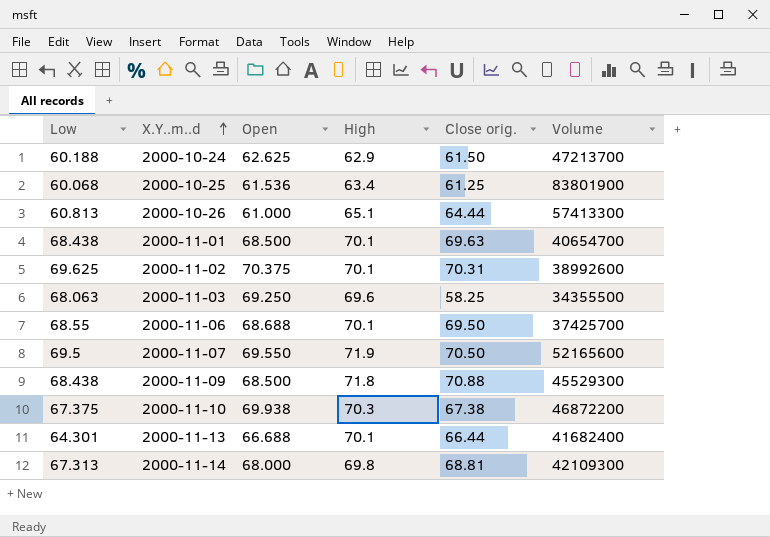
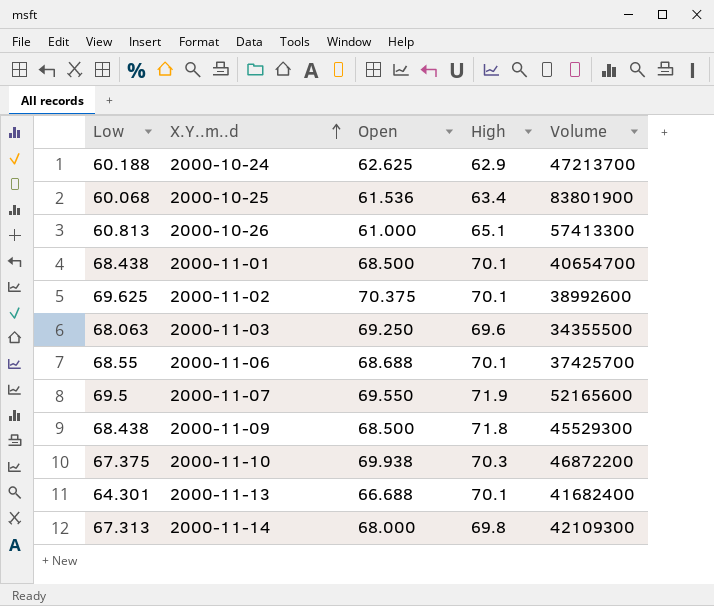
column Close orig. | position: 5 -> none

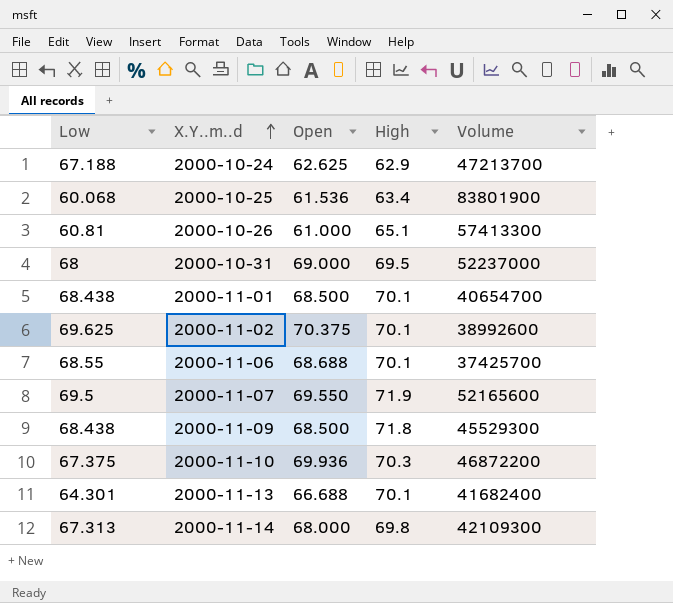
row 2000-11-03: 68.063 | 69.250 | 69.6 | 34355500 -> none
2000-10-24 | Low: 60.188 -> 67.188
2000-10-26 | Low: 60.813 -> 60.81
row 2000-10-31: none -> 68 | 69.000 | 69.5 | 52237000
2000-11-10 | Open: 69.938 -> 69.936

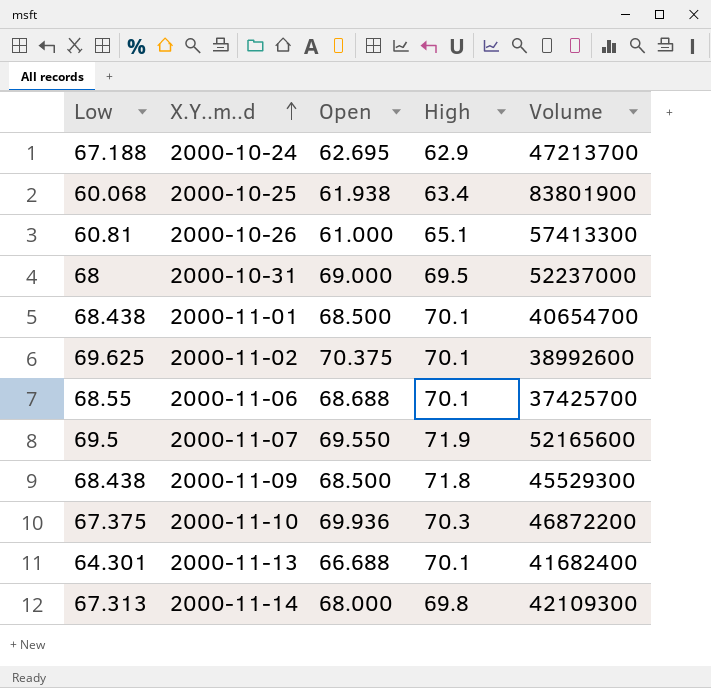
2000-10-24 | Open: 62.625 -> 62.695
2000-10-25 | Open: 61.536 -> 61.938

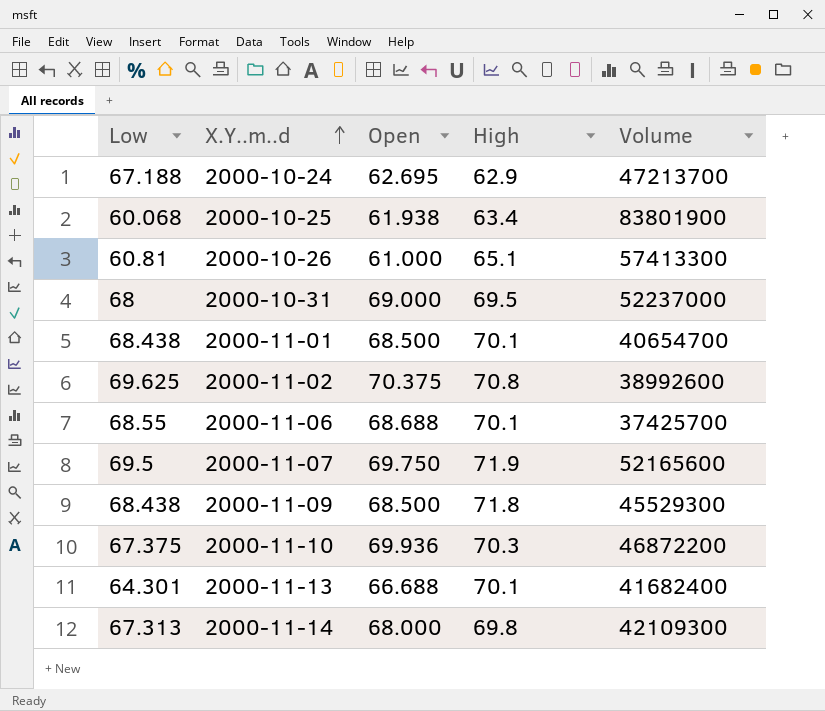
2000-11-02 | High: 70.1 -> 70.8
2000-11-07 | Open: 69.550 -> 69.750

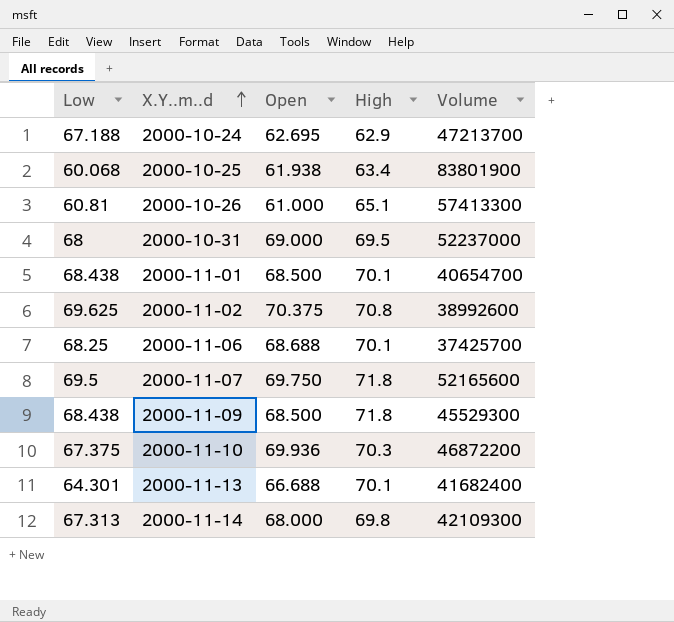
2000-11-06 | Low: 68.55 -> 68.25
2000-11-07 | High: 71.9 -> 71.8

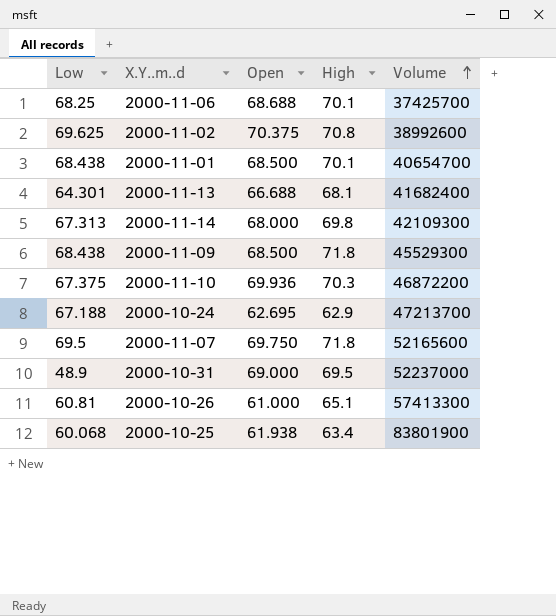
row order: X.Y..m..d ascending -> Volume ascending
2000-11-13 | High: 70.1 -> 68.1
2000-10-31 | Low: 68 -> 48.9

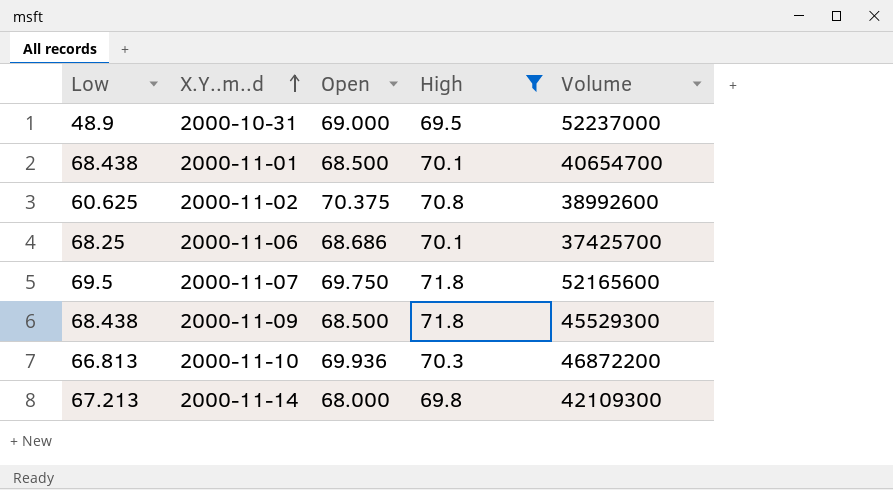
filter: none -> High >= 69.5
row order: Volume ascending -> X.Y..m..d ascending
2000-11-02 | Low: 69.625 -> 60.625
2000-11-06 | Open: 68.688 -> 68.686
2000-11-10 | Low: 67.375 -> 66.813
2000-11-14 | Low: 67.313 -> 67.213

